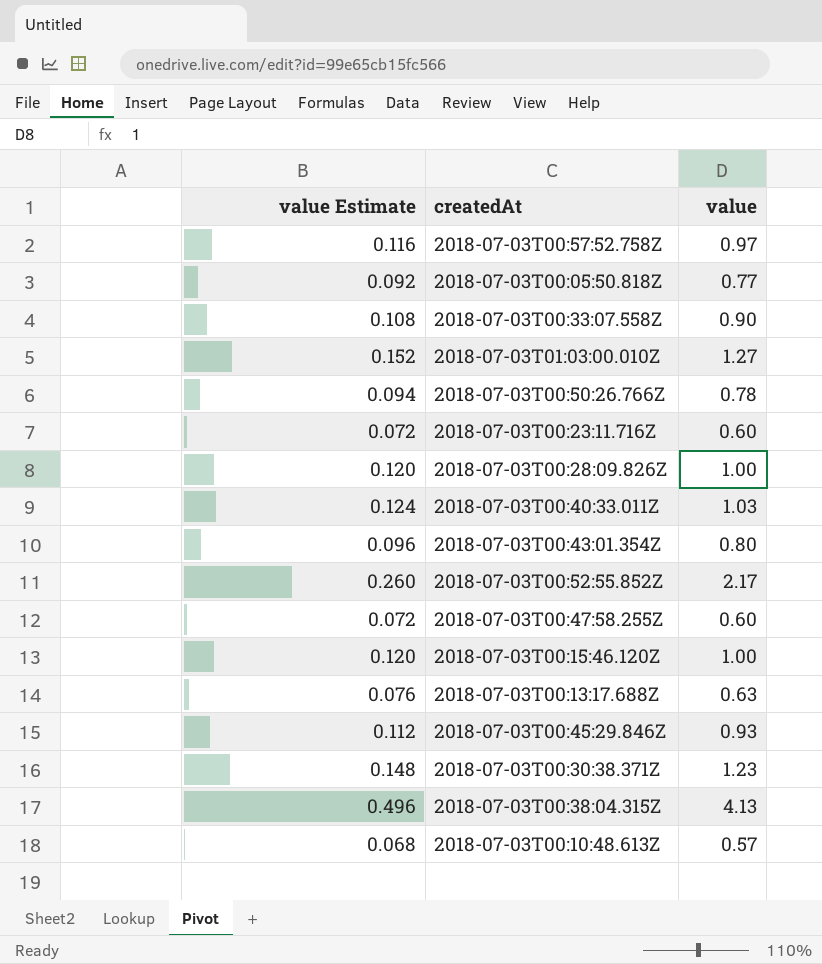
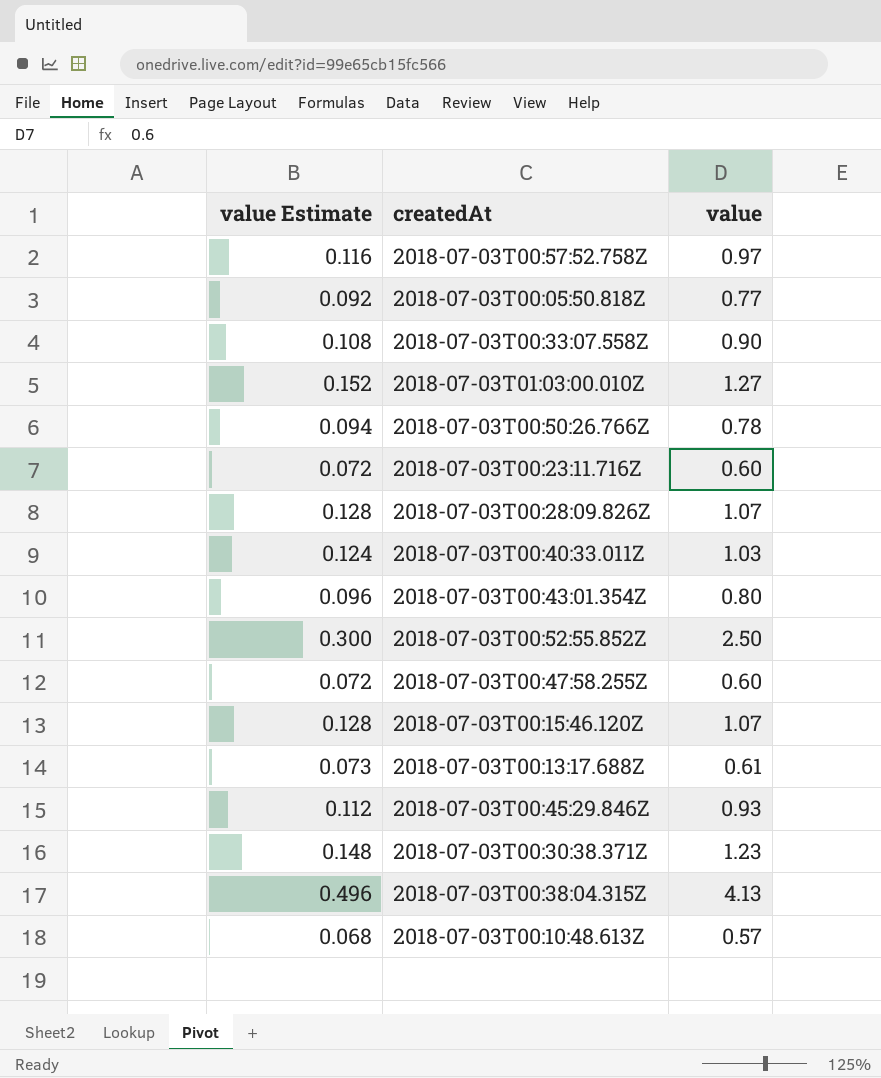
2018-07-03T00:28:09.826Z | value Estimate: 0.120 -> 0.128
2018-07-03T00:28:09.826Z | value: 1.00 -> 1.07
2018-07-03T00:52:55.852Z | value Estimate: 0.260 -> 0.300
2018-07-03T00:52:55.852Z | value: 2.17 -> 2.50
2018-07-03T00:15:46.120Z | value Estimate: 0.120 -> 0.128
2018-07-03T00:15:46.120Z | value: 1.00 -> 1.07
2018-07-03T00:13:17.688Z | value Estimate: 0.076 -> 0.073
2018-07-03T00:13:17.688Z | value: 0.63 -> 0.61

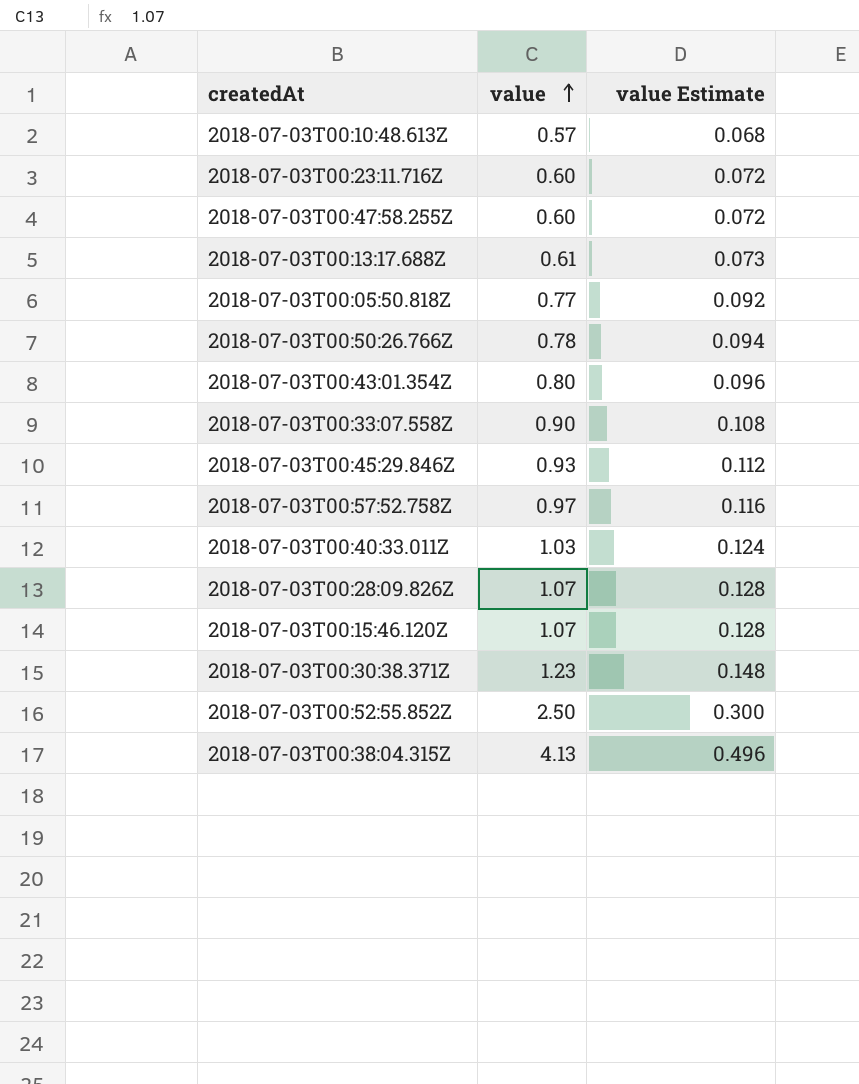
row order: none -> value ascending
column value Estimate | position: 1 -> 3
row 2018-07-03T01:03:00.010Z: 0.152 | 1.27 -> none

